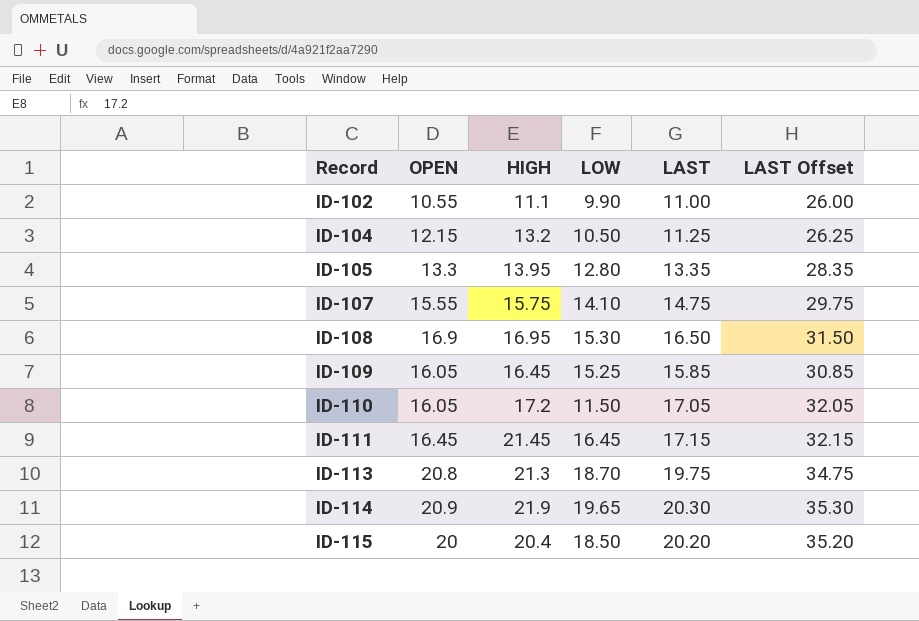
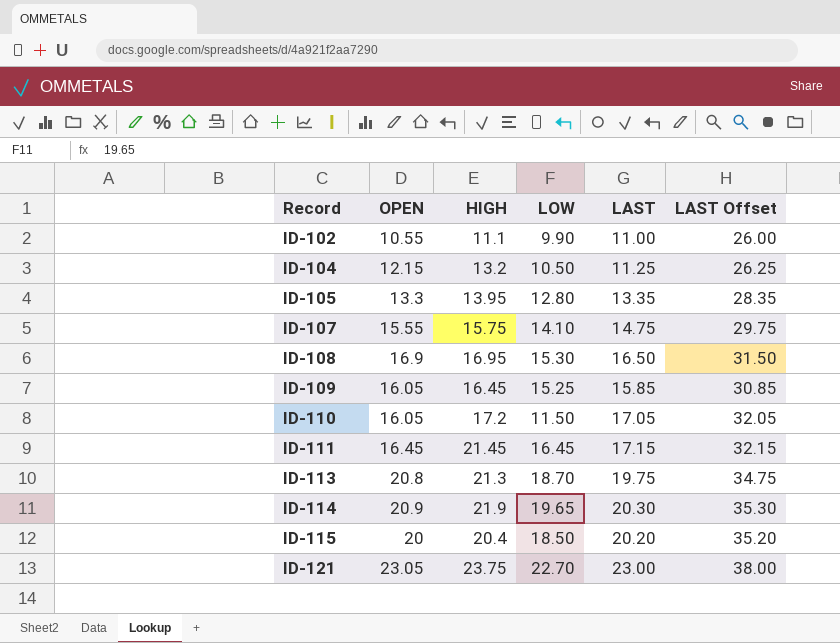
row ID-121: none -> 23.05 | 23.75 | 22.70 | 23.00 | 38.00

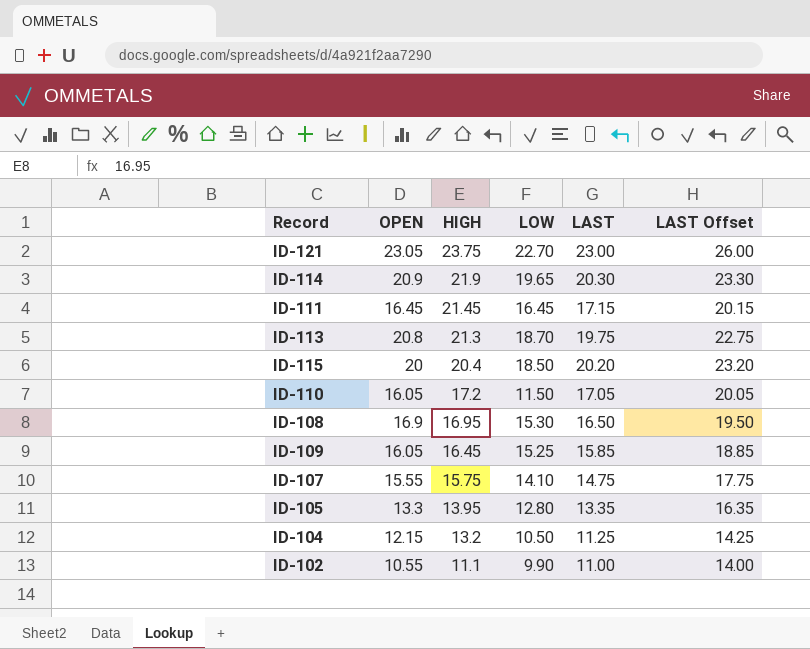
row order: Record ascending -> HIGH descending
column LAST Offset | formula: [LAST] + 15 -> [LAST] + 3

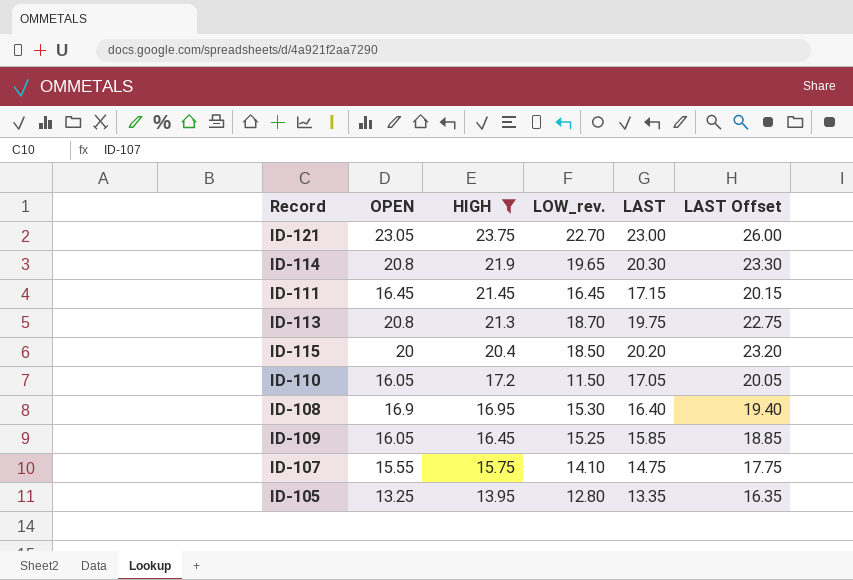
filter: none -> HIGH >= 13.95
column name: LOW -> LOW_rev.
ID-114 | OPEN: 20.9 -> 20.8
ID-108 | LAST: 16.50 -> 16.40
ID-108 | LAST Offset: 19.50 -> 19.40
ID-105 | OPEN: 13.3 -> 13.25

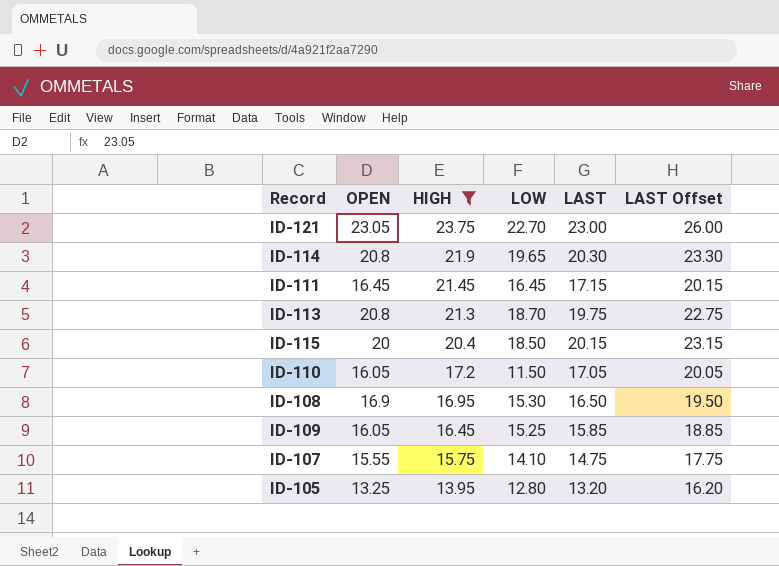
column name: LOW_rev. -> LOW
ID-115 | LAST: 20.20 -> 20.15
ID-115 | LAST Offset: 23.20 -> 23.15
ID-108 | LAST: 16.40 -> 16.50
ID-108 | LAST Offset: 19.40 -> 19.50
ID-105 | LAST: 13.35 -> 13.20
ID-105 | LAST Offset: 16.35 -> 16.20

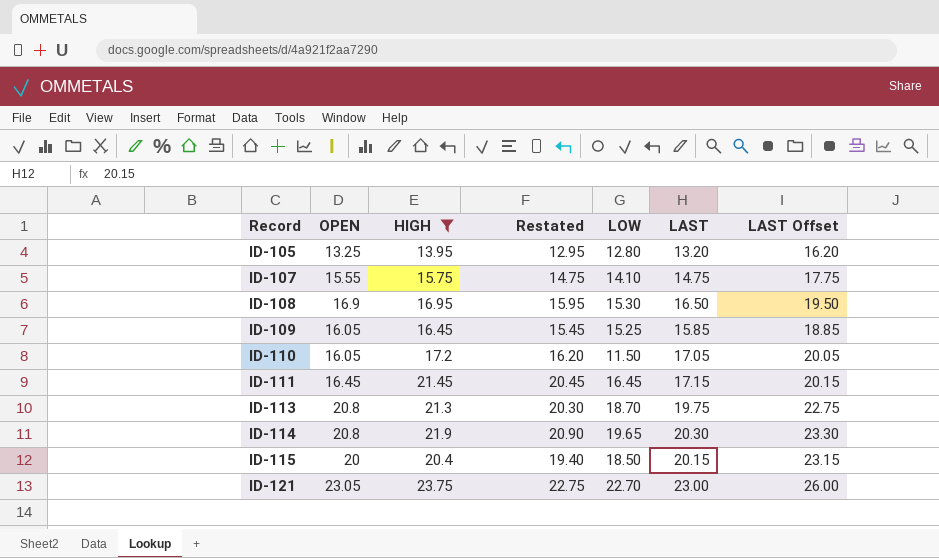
row order: HIGH descending -> Record ascending
column Restated | formula: none -> [HIGH] - 1

